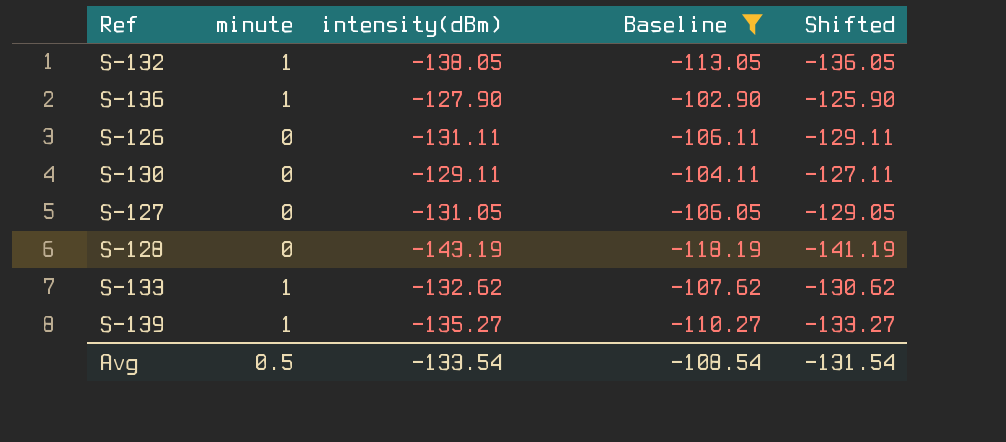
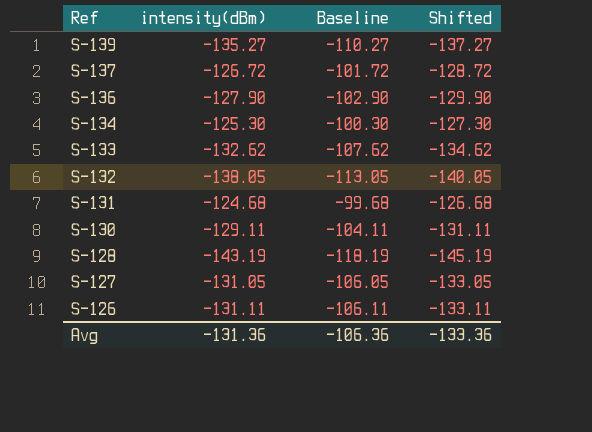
filter: Baseline <= -102.90 -> none
row order: none -> Ref descending
column minute | position: 2 -> none
column Shifted | formula: [intensity(dBm)] + 2 -> [intensity(dBm)] - 2
Avg | intensity(dBm): -133.54 -> -131.36
Avg | Baseline: -108.54 -> -106.36
Avg | Shifted: -131.54 -> -133.36

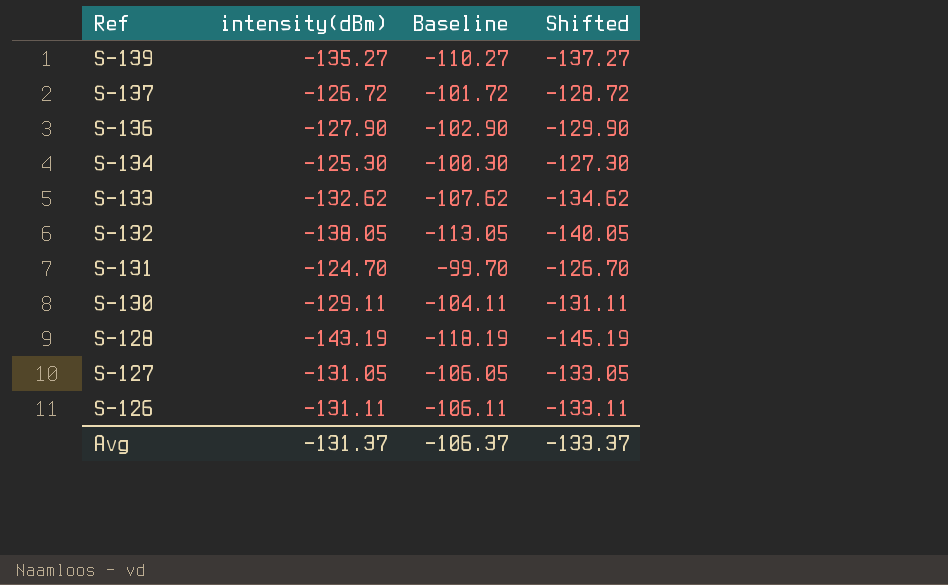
S-131 | intensity(dBm): -124.68 -> -124.70
S-131 | Baseline: -99.68 -> -99.70
S-131 | Shifted: -126.68 -> -126.70
Avg | intensity(dBm): -131.36 -> -131.37
Avg | Baseline: -106.36 -> -106.37
Avg | Shifted: -133.36 -> -133.37

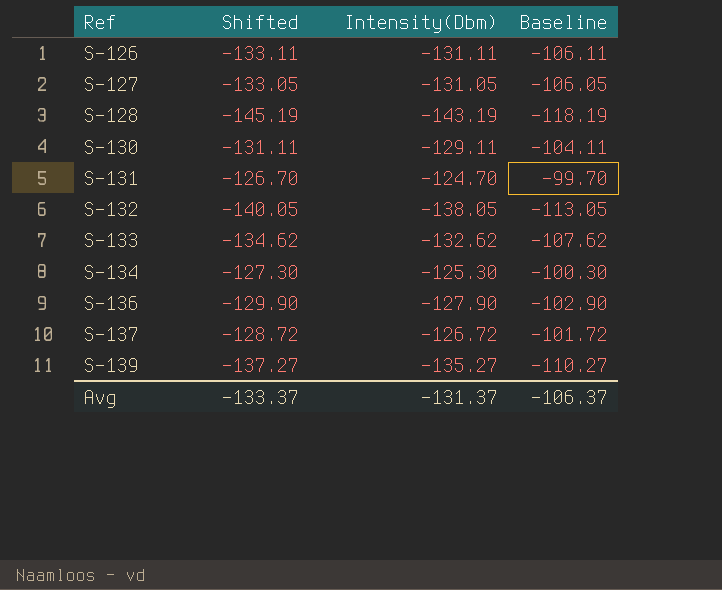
row order: Ref descending -> Ref ascending
column Shifted | position: 4 -> 2
column name: intensity(dBm) -> Intensity(Dbm)

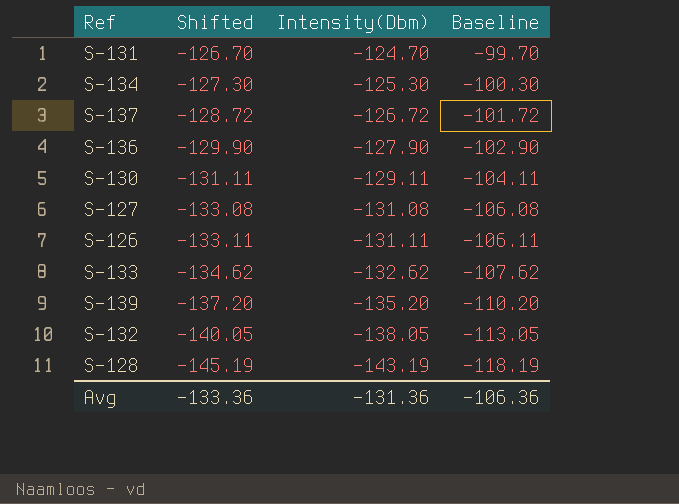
row order: Ref ascending -> Shifted descending
S-127 | Shifted: -133.05 -> -133.08
S-127 | Intensity(Dbm): -131.05 -> -131.08
S-127 | Baseline: -106.05 -> -106.08
S-139 | Shifted: -137.27 -> -137.20
S-139 | Intensity(Dbm): -135.27 -> -135.20
S-139 | Baseline: -110.27 -> -110.20
Avg | Shifted: -133.37 -> -133.36
Avg | Intensity(Dbm): -131.37 -> -131.36
Avg | Baseline: -106.37 -> -106.36

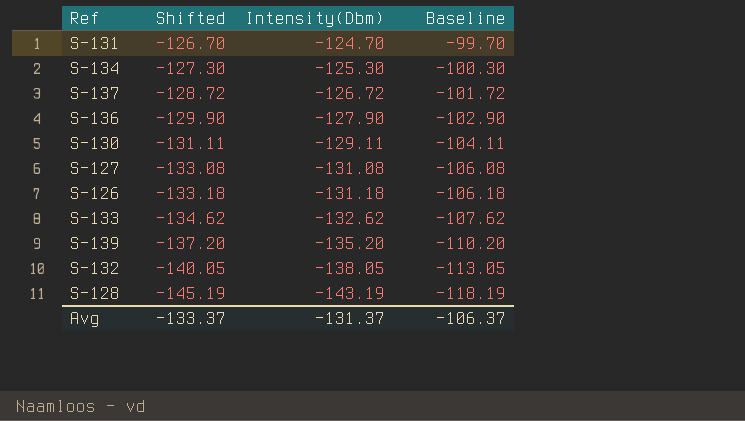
S-126 | Shifted: -133.11 -> -133.18
S-126 | Intensity(Dbm): -131.11 -> -131.18
S-126 | Baseline: -106.11 -> -106.18
Avg | Shifted: -133.36 -> -133.37
Avg | Intensity(Dbm): -131.36 -> -131.37
Avg | Baseline: -106.36 -> -106.37

